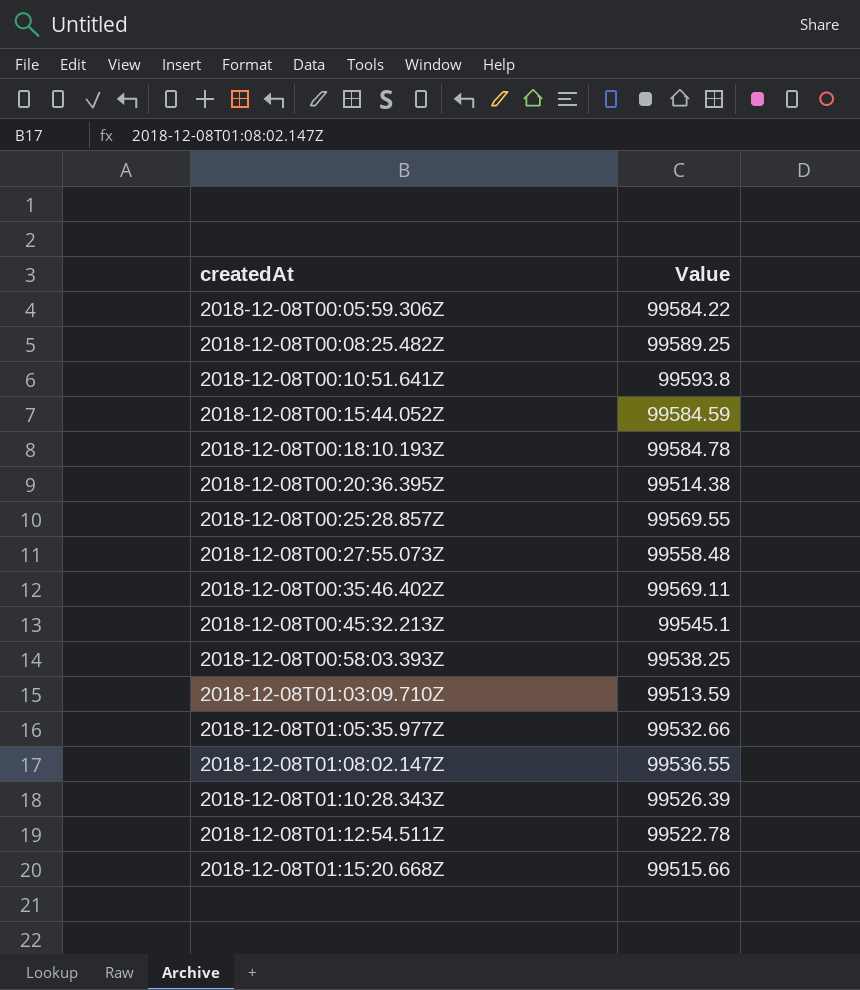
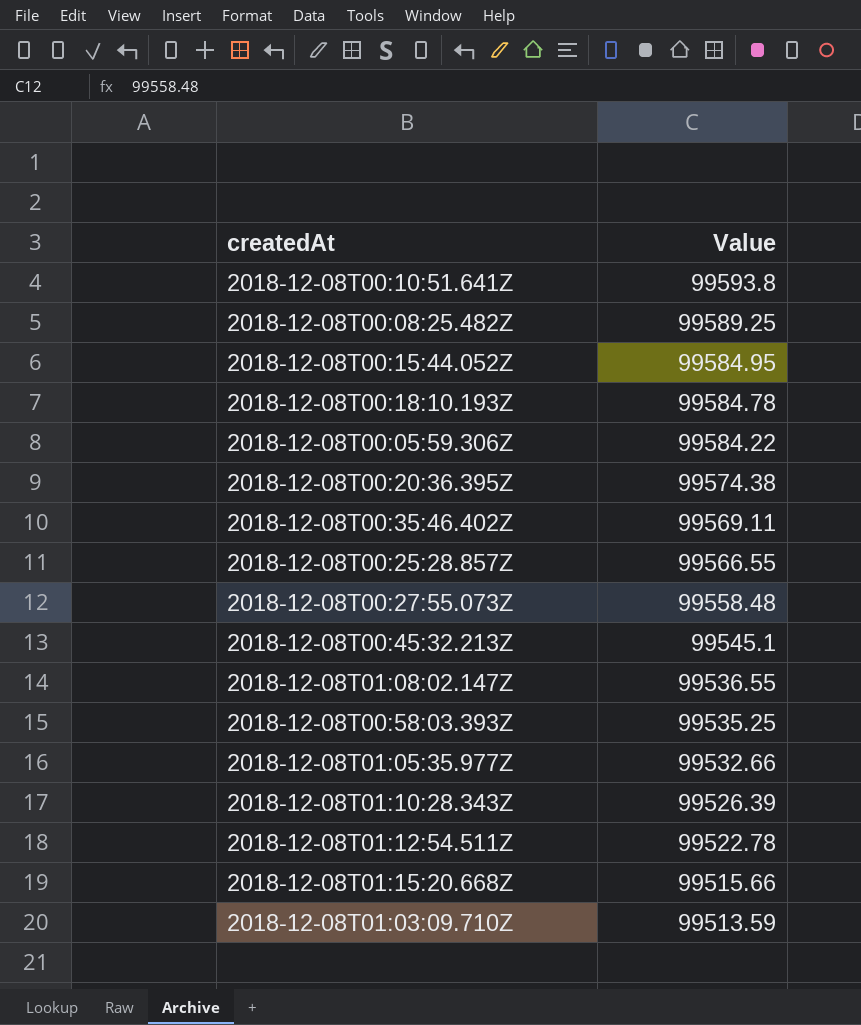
row order: createdAt ascending -> Value descending
2018-12-08T00:15:44.052Z | Value: 99584.59 -> 99584.95
2018-12-08T00:20:36.395Z | Value: 99514.38 -> 99574.38
2018-12-08T00:25:28.857Z | Value: 99569.55 -> 99566.55
2018-12-08T00:58:03.393Z | Value: 99538.25 -> 99535.25

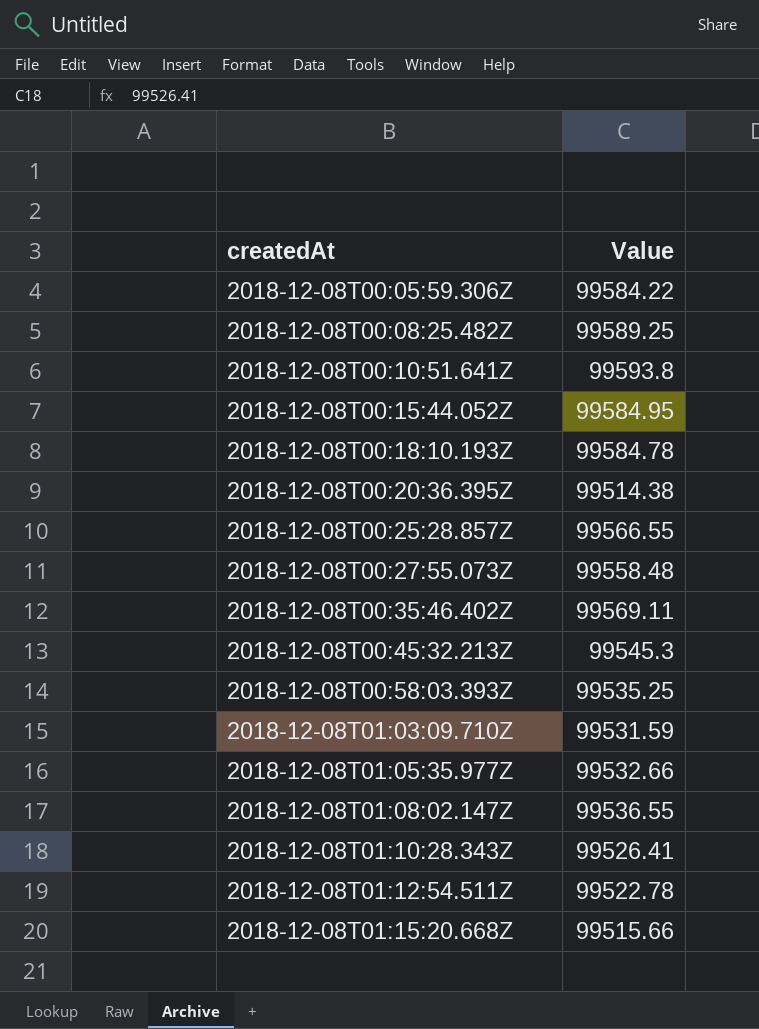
row order: Value descending -> createdAt ascending
2018-12-08T00:20:36.395Z | Value: 99574.38 -> 99514.38
2018-12-08T00:45:32.213Z | Value: 99545.1 -> 99545.3
2018-12-08T01:03:09.710Z | Value: 99513.59 -> 99531.59
2018-12-08T01:10:28.343Z | Value: 99526.39 -> 99526.41

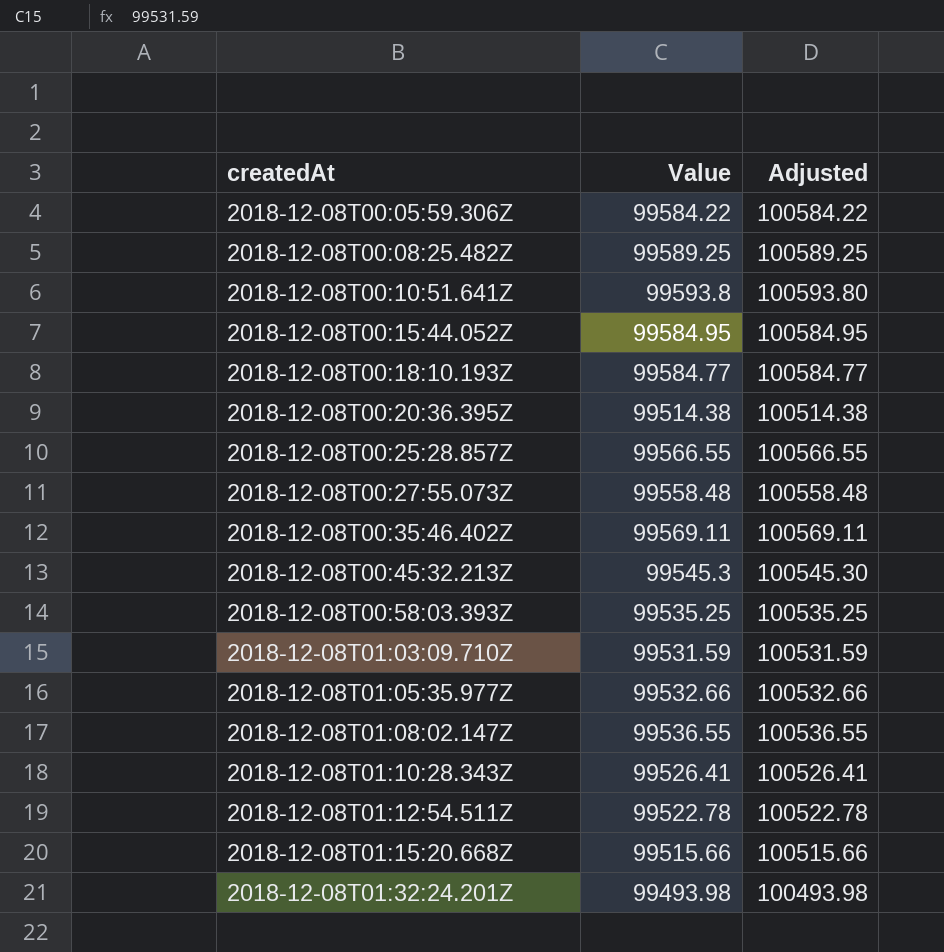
column Adjusted | formula: none -> [Value] + 1000
2018-12-08T00:18:10.193Z | Value: 99584.78 -> 99584.77
row 2018-12-08T01:32:24.201Z: none -> 99493.98 | 100493.98

